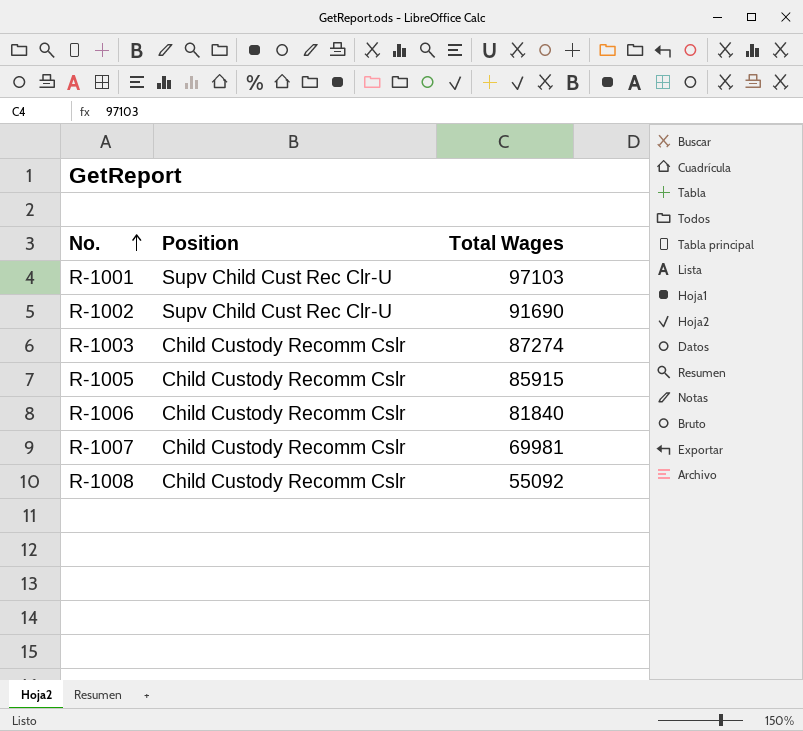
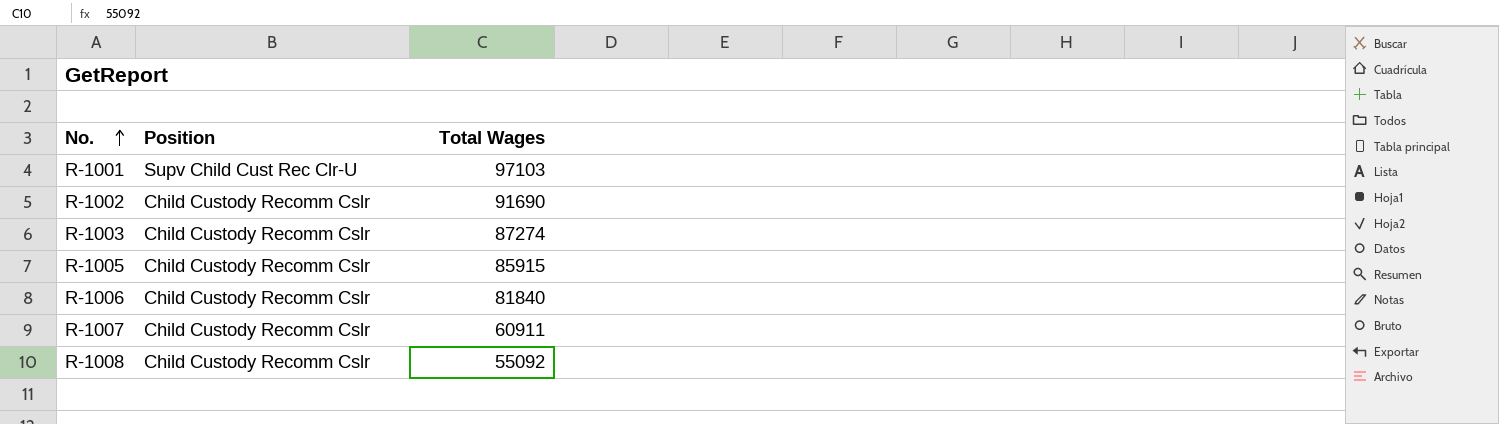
R-1002 | Position: Supv Child Cust Rec Clr-U -> Child Custody Recomm Cslr
R-1007 | Total Wages: 69981 -> 60911

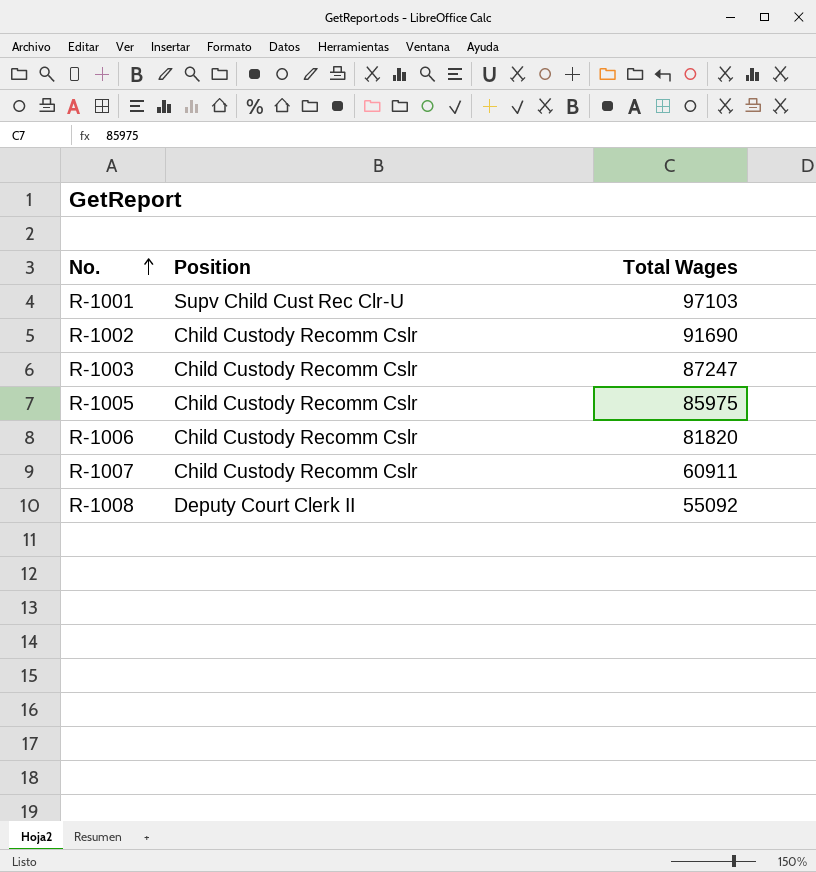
R-1003 | Total Wages: 87274 -> 87247
R-1005 | Total Wages: 85915 -> 85975
R-1006 | Total Wages: 81840 -> 81820
R-1008 | Position: Child Custody Recomm Cslr -> Deputy Court Clerk II

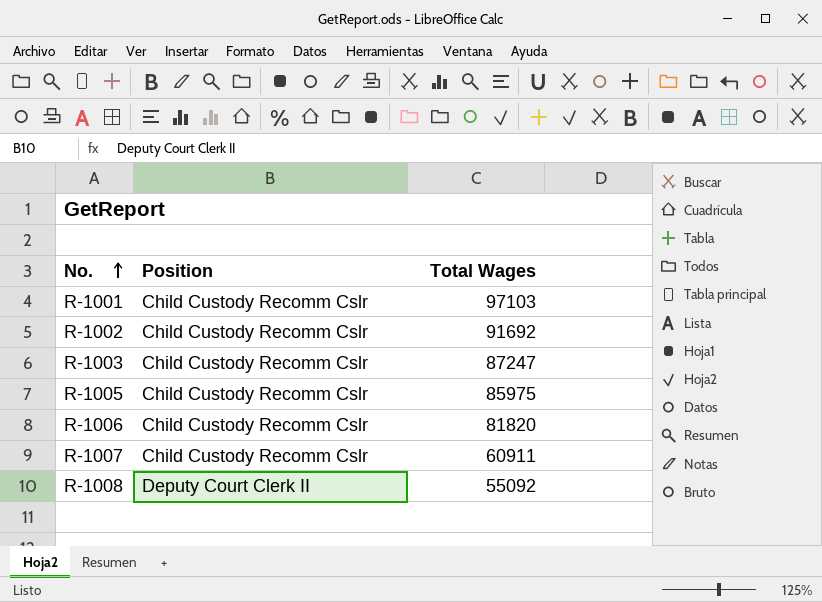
R-1001 | Position: Supv Child Cust Rec Clr-U -> Child Custody Recomm Cslr
R-1002 | Total Wages: 91690 -> 91692

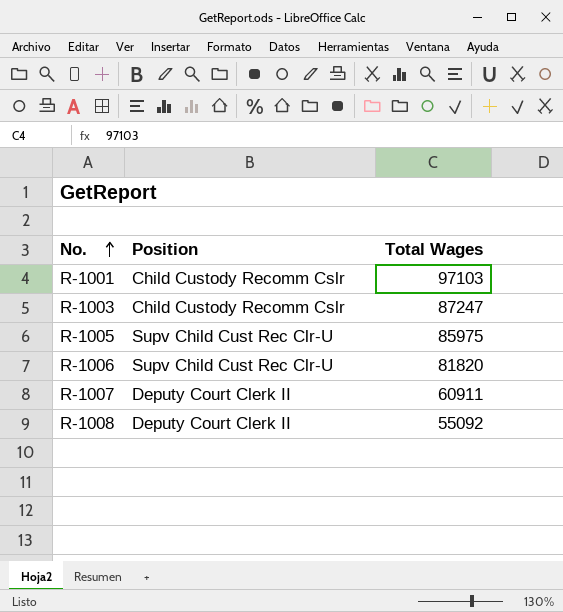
row R-1002: Child Custody Recomm Cslr | 91692 -> none
R-1005 | Position: Child Custody Recomm Cslr -> Supv Child Cust Rec Clr-U
R-1006 | Position: Child Custody Recomm Cslr -> Supv Child Cust Rec Clr-U
R-1007 | Position: Child Custody Recomm Cslr -> Deputy Court Clerk II

